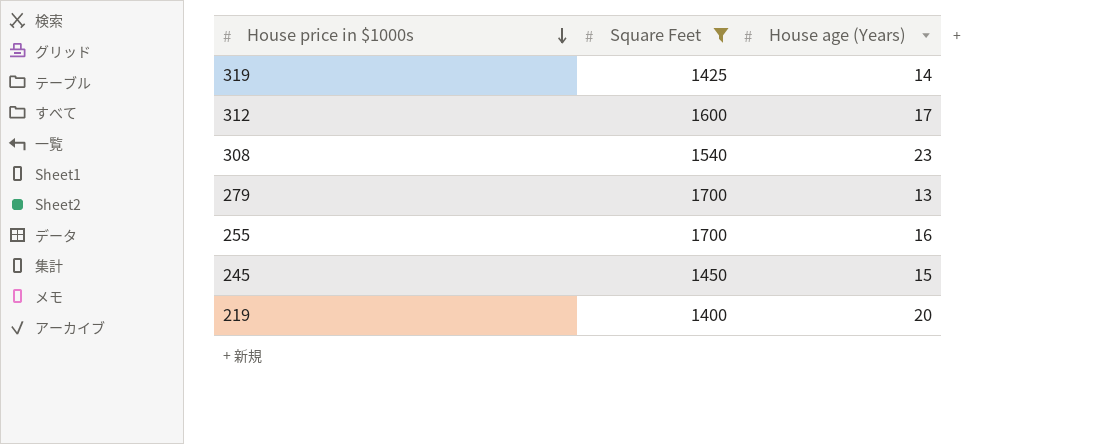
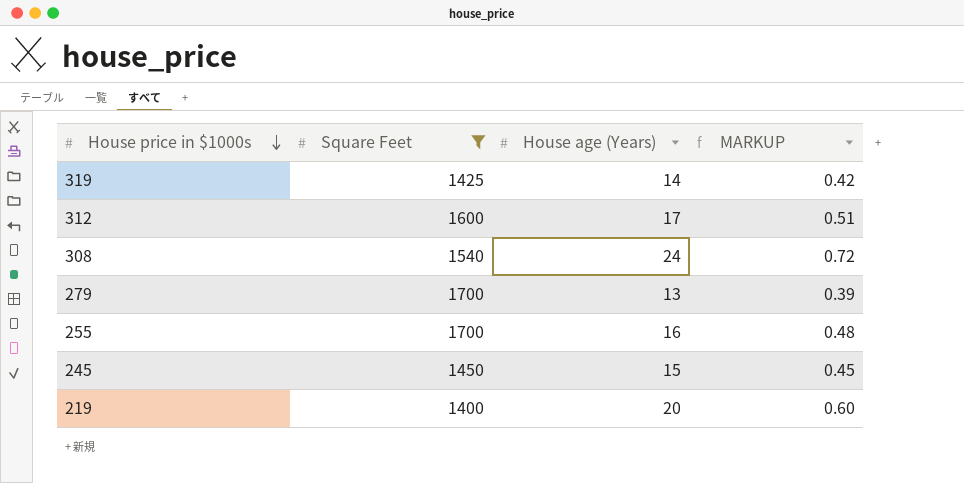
column MARKUP | formula: none -> [House age (Years)] * 0.03
308 | House age (Years): 23 -> 24

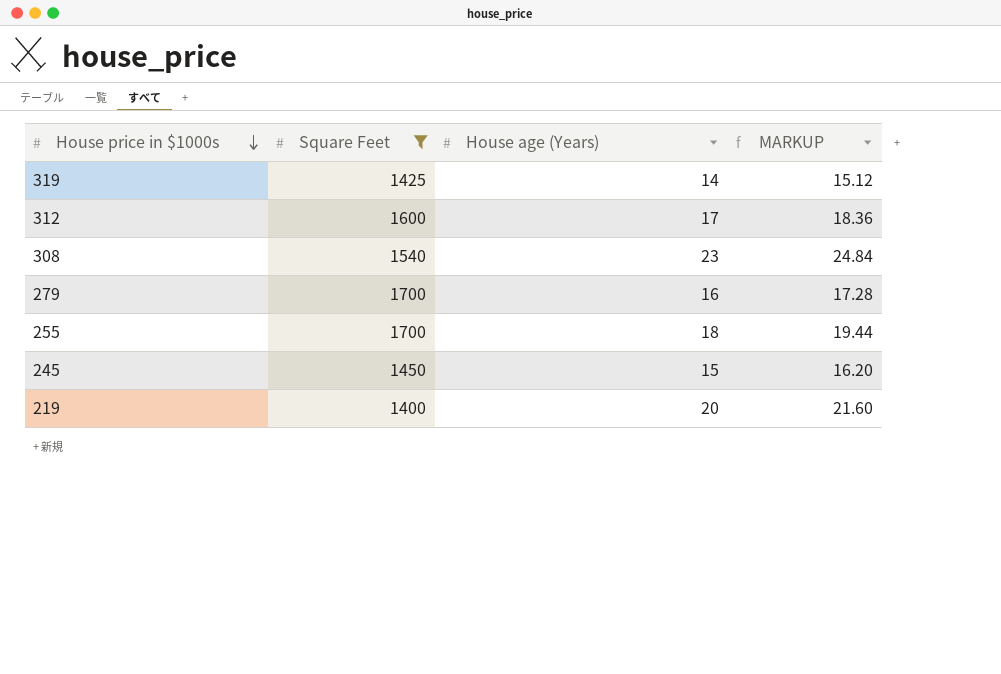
column MARKUP | formula: [House age (Years)] * 0.03 -> [House age (Years)] * 1.08
308 | House age (Years): 24 -> 23
279 | House age (Years): 13 -> 16
255 | House age (Years): 16 -> 18

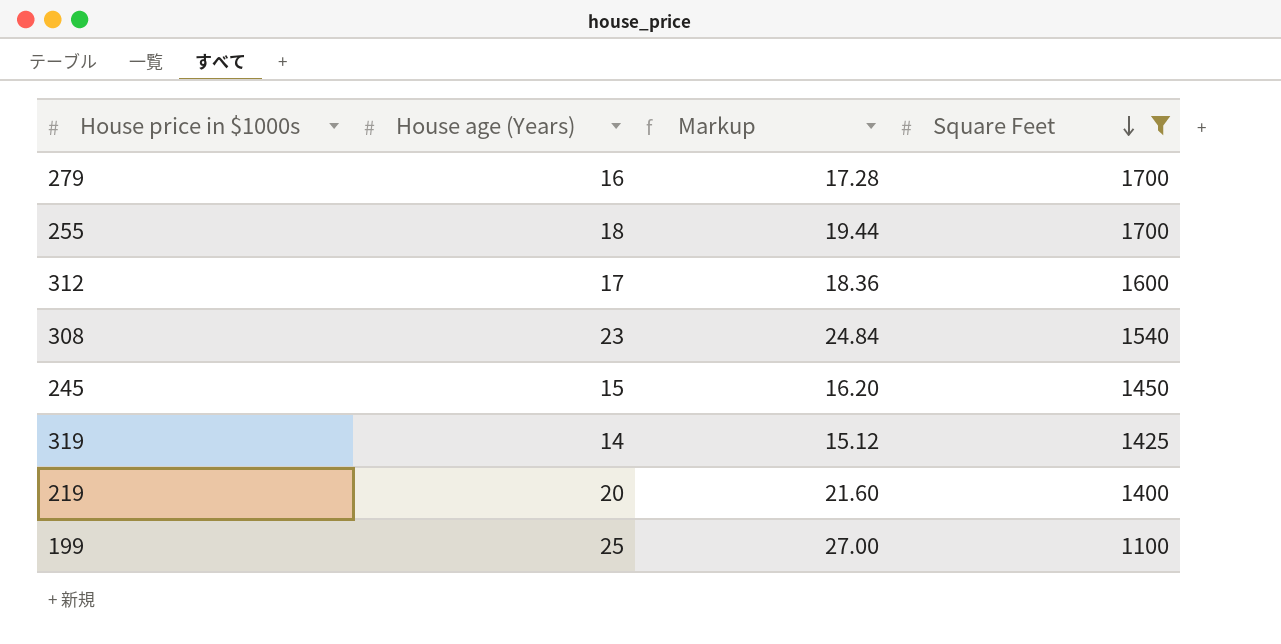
row order: House price in $1000s descending -> Square Feet descending
column name: MARKUP -> Markup
column Square Feet | position: 2 -> 4
row 199: none -> 25 | 27.00 | 1100

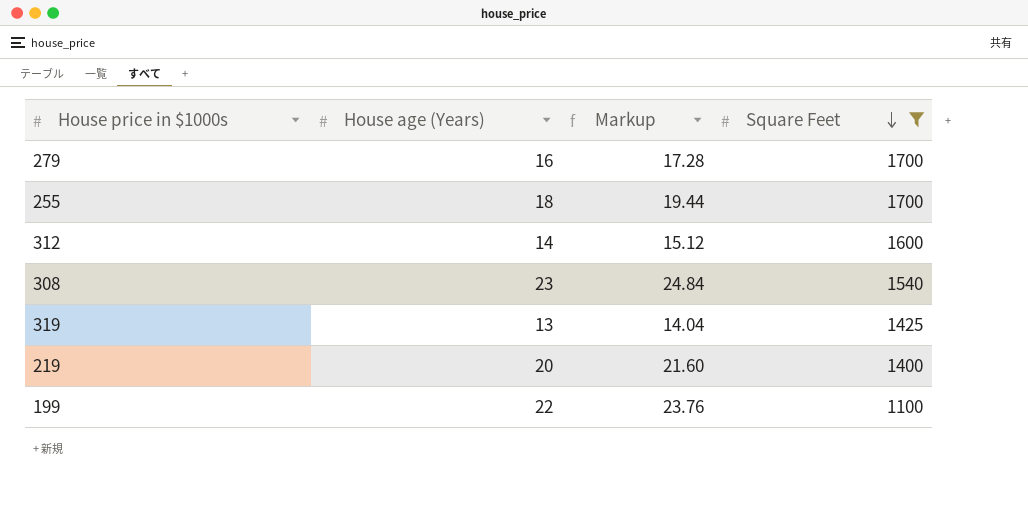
row 245: 15 | 16.20 | 1450 -> none
312 | House age (Years): 17 -> 14
312 | Markup: 18.36 -> 15.12
319 | House age (Years): 14 -> 13
319 | Markup: 15.12 -> 14.04
199 | House age (Years): 25 -> 22
199 | Markup: 27.00 -> 23.76

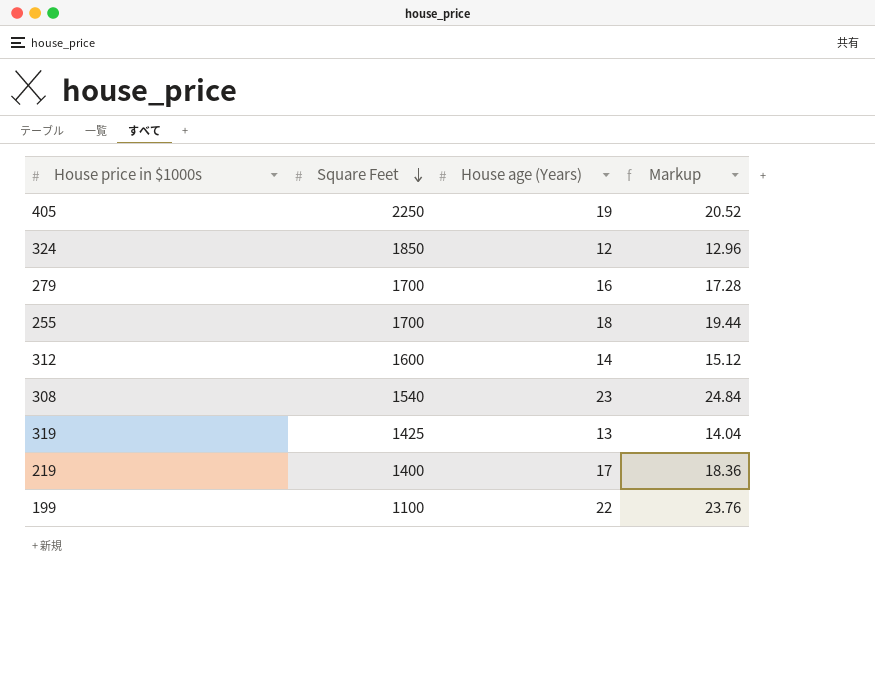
filter: Square Feet <= 1700 -> none
column Square Feet | position: 4 -> 2
219 | House age (Years): 20 -> 17
219 | Markup: 21.60 -> 18.36

